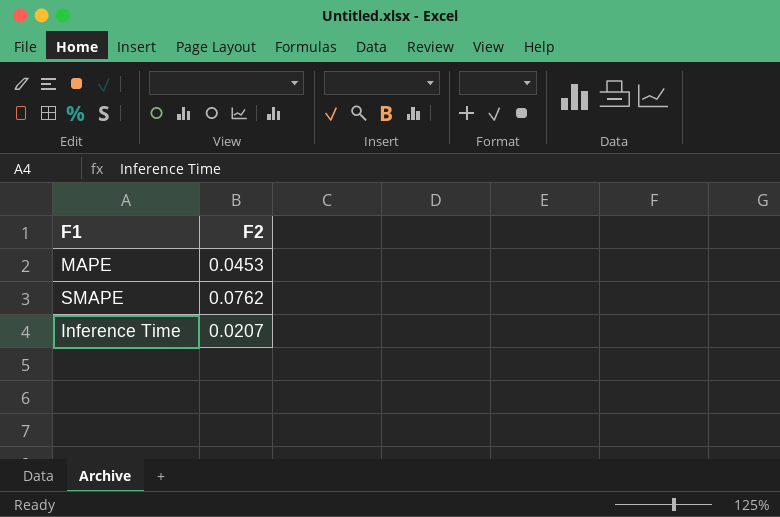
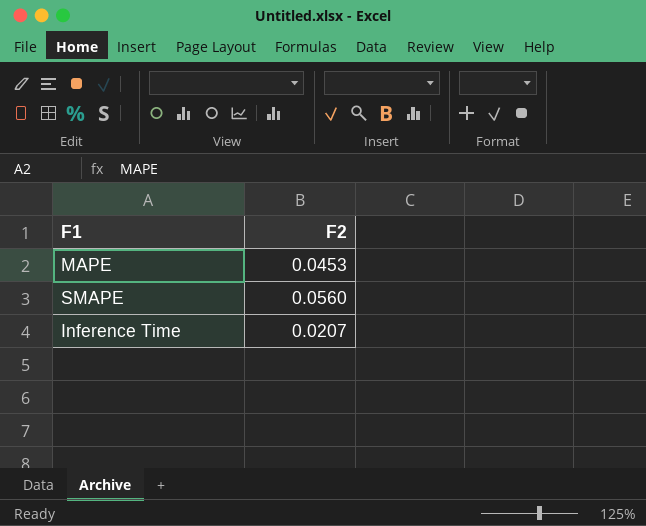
SMAPE | F2: 0.0762 -> 0.0560

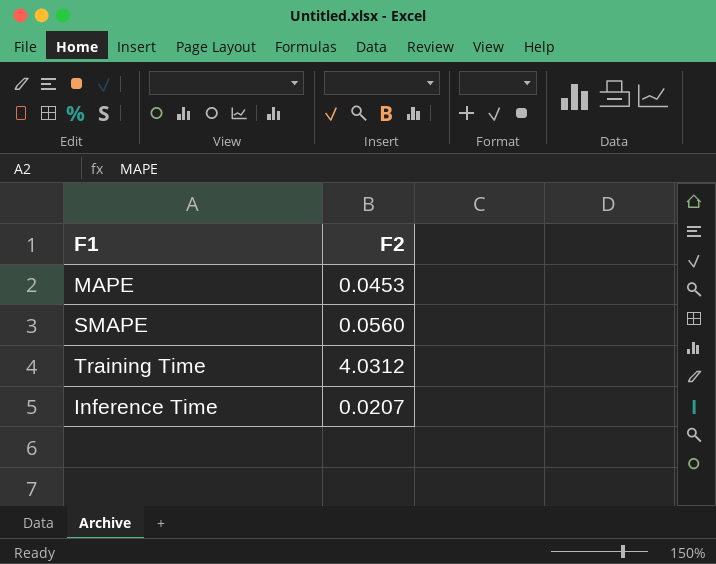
row Training Time: none -> 4.0312

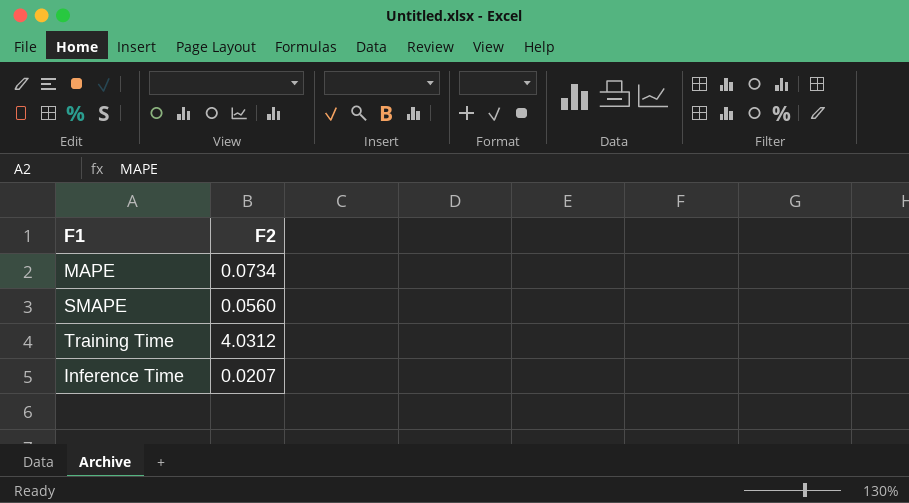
MAPE | F2: 0.0453 -> 0.0734

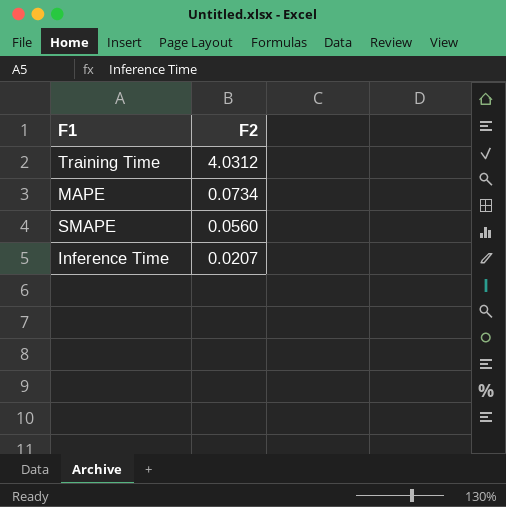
row order: none -> F2 descending

